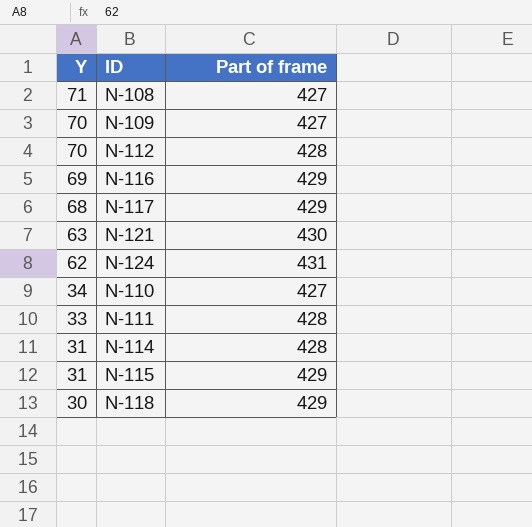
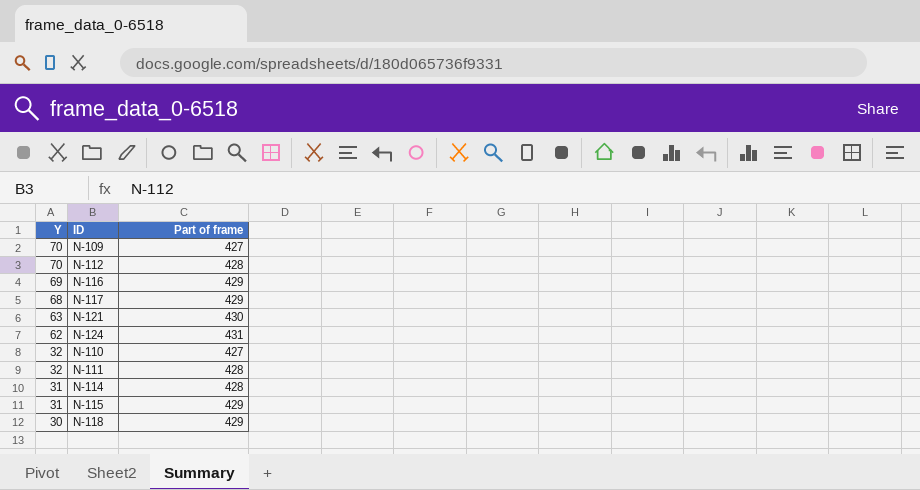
row N-108: 71 | 427 -> none
N-110 | Y: 34 -> 32
N-111 | Y: 33 -> 32

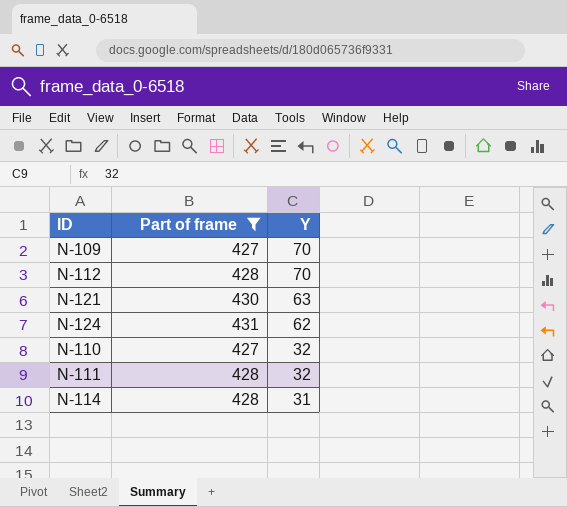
filter: none -> Part of frame != 429
column Y | position: 1 -> 3

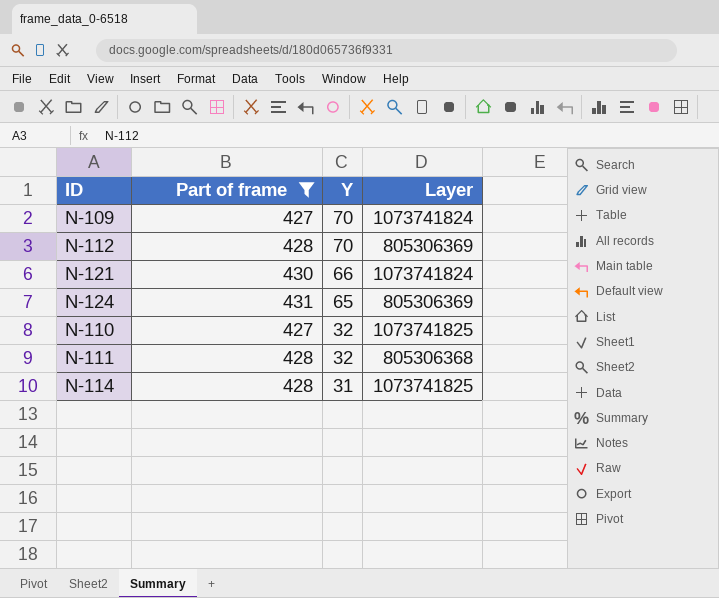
column Layer | position: none -> 4
N-121 | Y: 63 -> 66
N-124 | Y: 62 -> 65

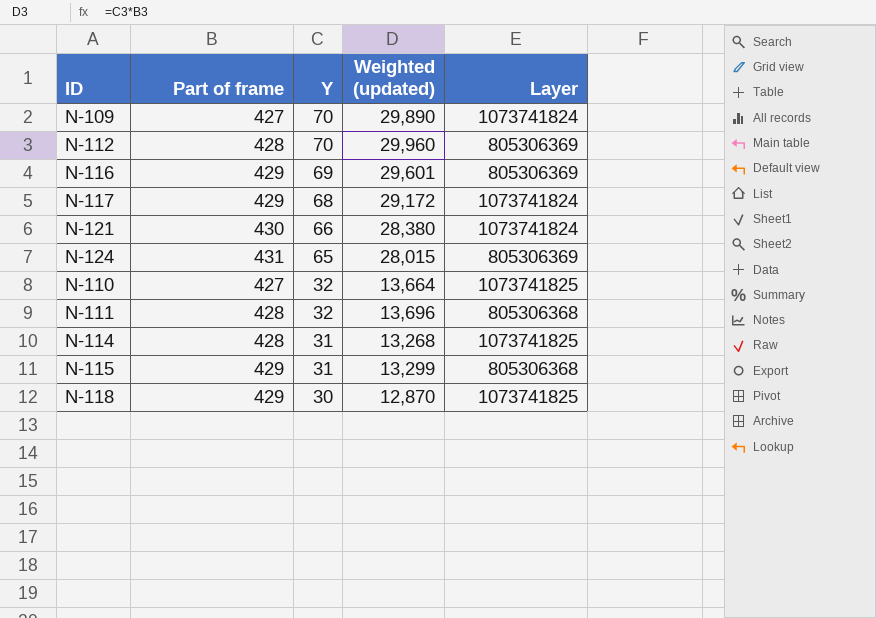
filter: Part of frame != 429 -> none
column Weighted (updated) | formula: none -> [Part of frame] * [Y]

